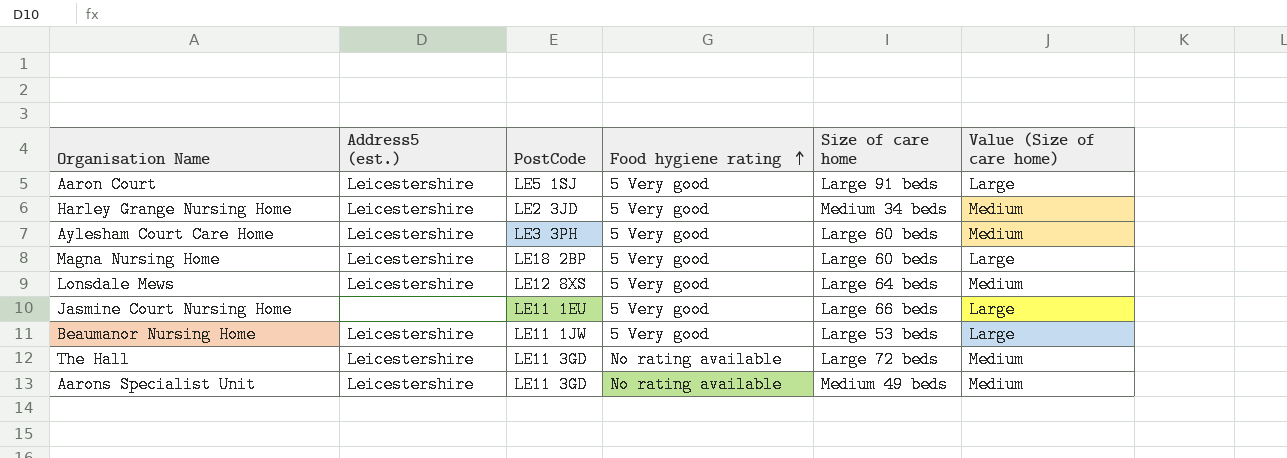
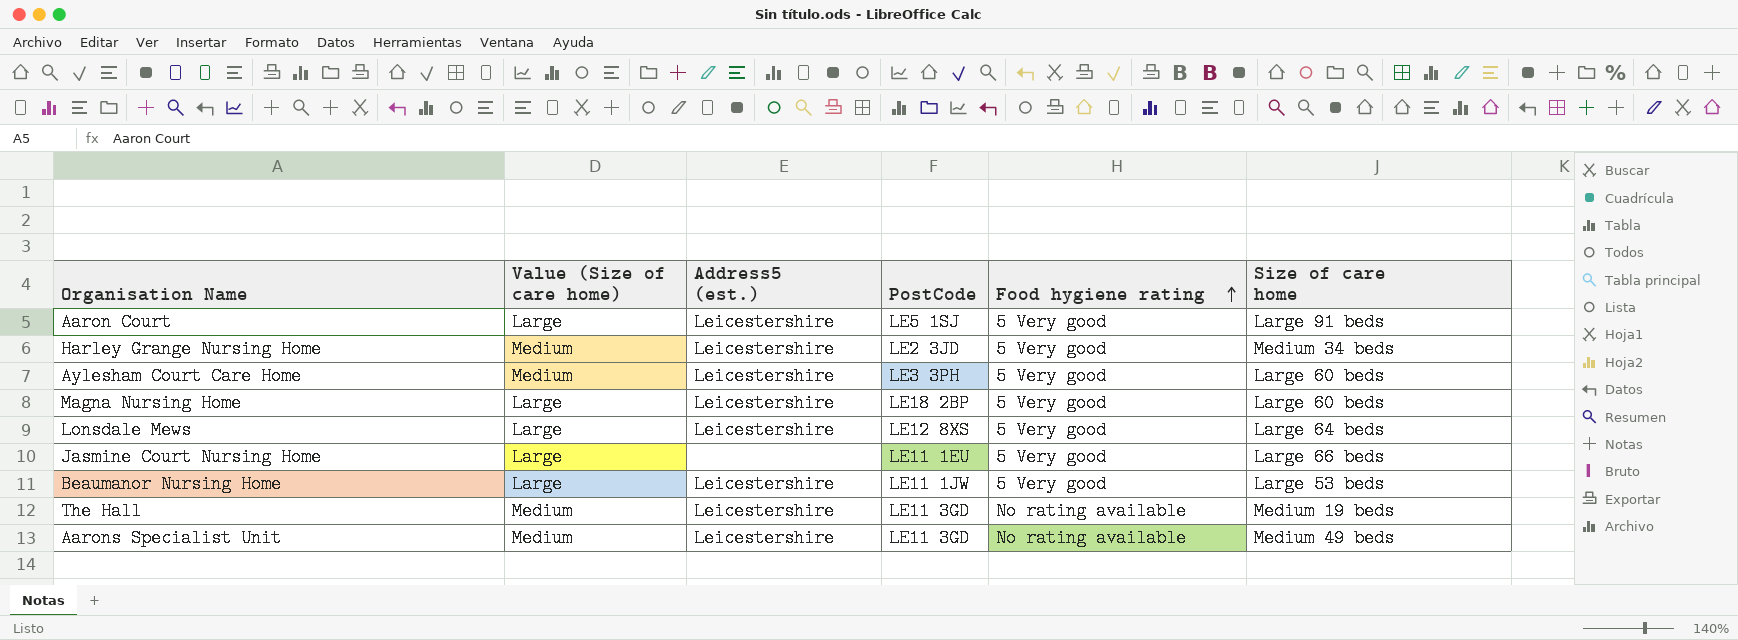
column Value (Size of care home) | position: 6 -> 2
Lonsdale Mews | Value (Size of care home): Medium -> Large
The Hall | Size of care home: Large 72 beds -> Medium 19 beds

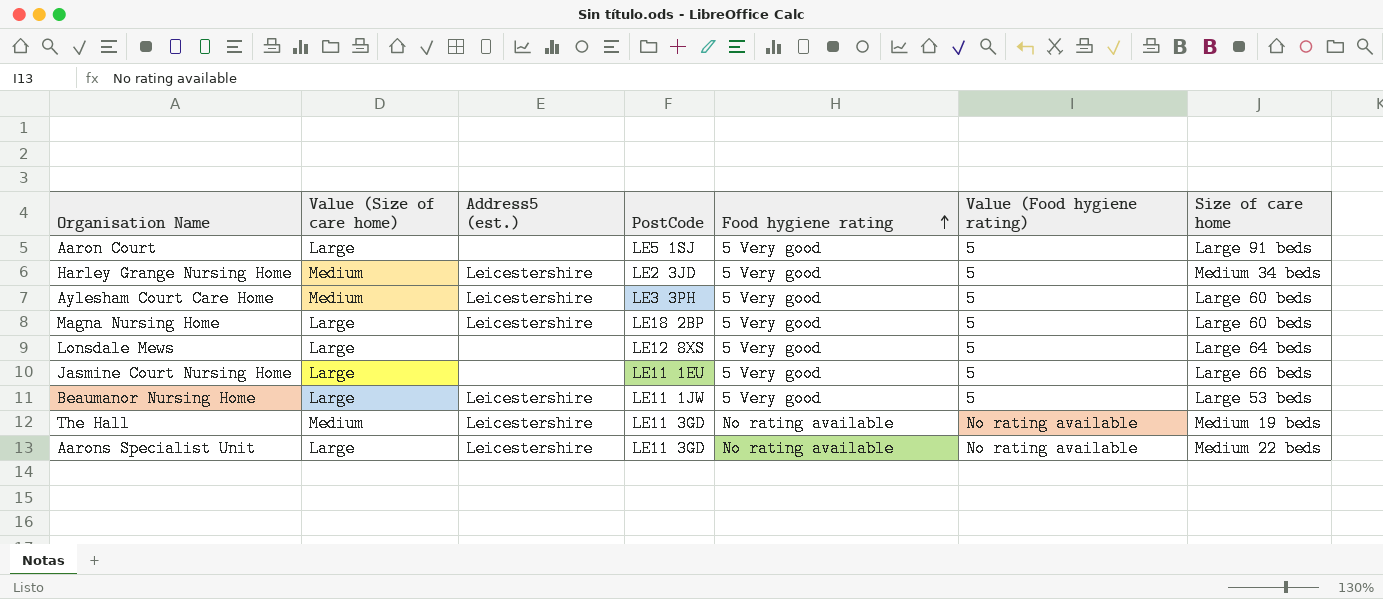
column Value (Food hygiene rating) | position: none -> 6
Aaron Court | Address5 (est.): Leicestershire -> none
Lonsdale Mews | Address5 (est.): Leicestershire -> none
Aarons Specialist Unit | Value (Size of care home): Medium -> Large
Aarons Specialist Unit | Size of care home: Medium 49 beds -> Medium 22 beds

